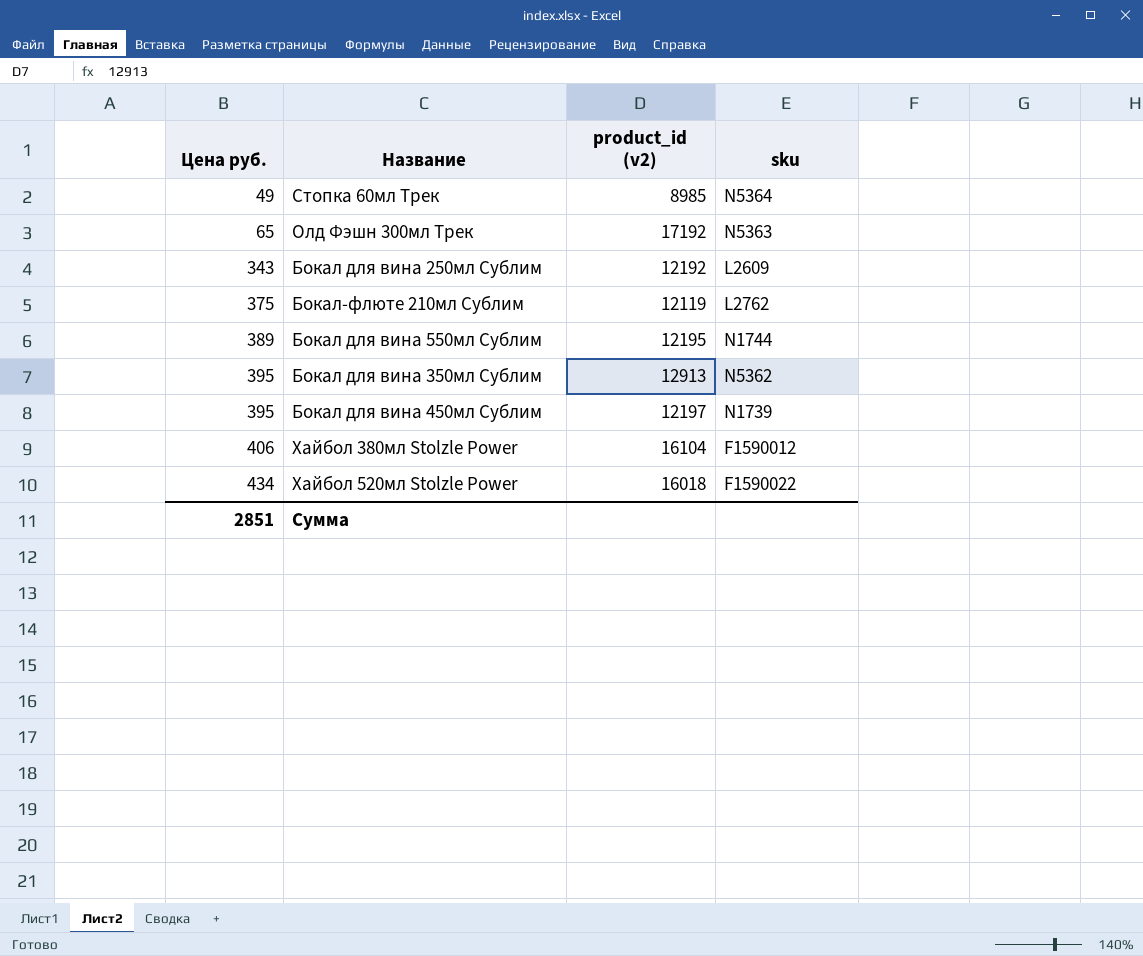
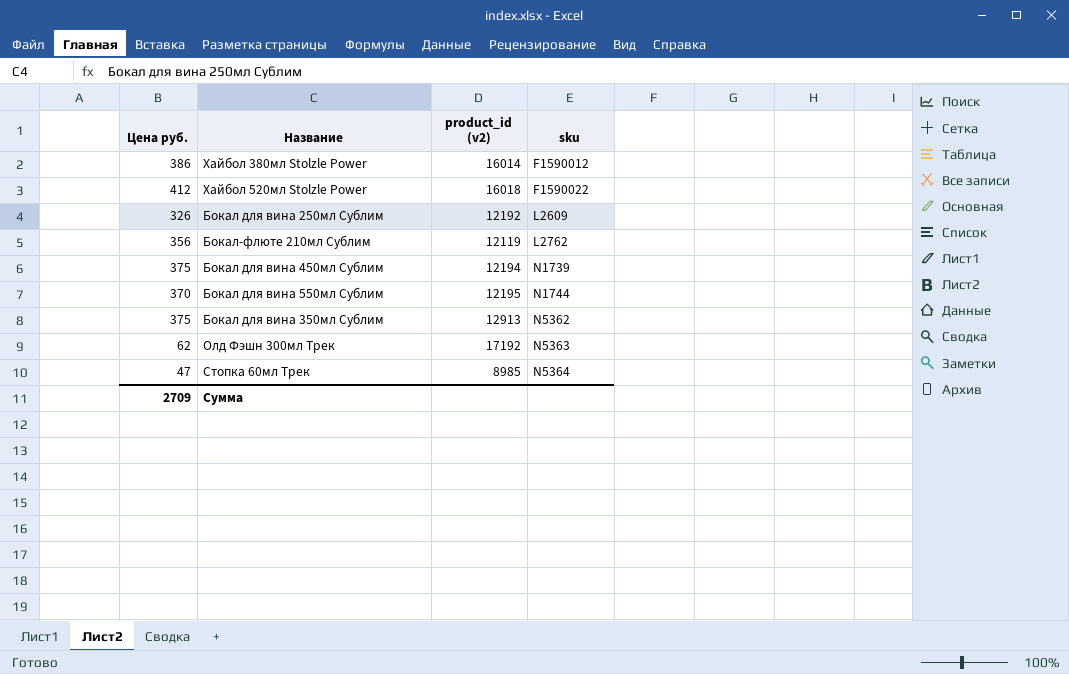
row order: Цена руб. ascending -> sku ascending
Хайбол 380мл Stolzle Power | Цена руб.: 406 -> 386
Хайбол 380мл Stolzle Power | product_id (v2): 16104 -> 16014
Хайбол 520мл Stolzle Power | Цена руб.: 434 -> 412
Бокал для вина 250мл Сублим | Цена руб.: 343 -> 326
Бокал-флюте 210мл Сублим | Цена руб.: 375 -> 356
Бокал для вина 450мл Сублим | Цена руб.: 395 -> 375
Бокал для вина 450мл Сублим | product_id (v2): 12197 -> 12194
Бокал для вина 550мл Сублим | Цена руб.: 389 -> 370
Бокал для вина 350мл Сублим | Цена руб.: 395 -> 375
Олд Фэшн 300мл Трек | Цена руб.: 65 -> 62
Стопка 60мл Трек | Цена руб.: 49 -> 47
Сумма | Цена руб.: 2851 -> 2709

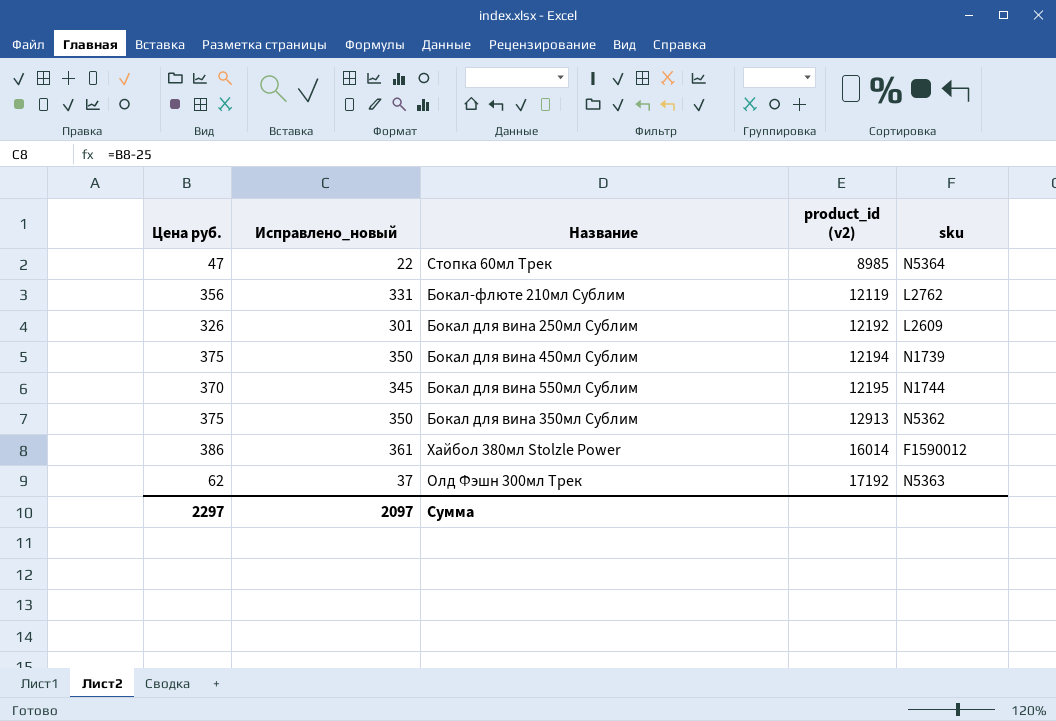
row order: sku ascending -> product_id (v2) ascending
column Исправлено_новый | formula: none -> [Цена руб.] - 25
row Хайбол 520мл Stolzle Power: 412 | 16018 | F1590022 -> none
Сумма | Цена руб.: 2709 -> 2297

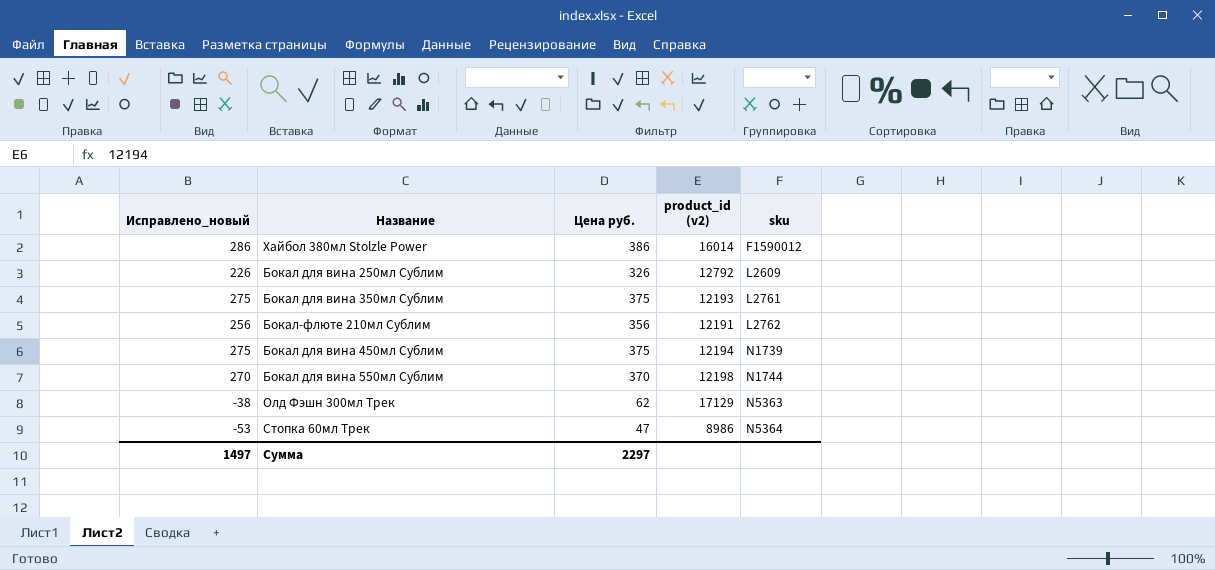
row order: product_id (v2) ascending -> sku ascending
column Исправлено_новый | formula: [Цена руб.] - 25 -> [Цена руб.] - 100
column Цена руб. | position: 1 -> 3
Бокал для вина 250мл Сублим | product_id (v2): 12192 -> 12792
Бокал для вина 350мл Сублим | product_id (v2): 12913 -> 12193
Бокал для вина 350мл Сублим | sku: N5362 -> L2761
Бокал-флюте 210мл Сублим | product_id (v2): 12119 -> 12191
Бокал для вина 550мл Сублим | product_id (v2): 12195 -> 12198
Олд Фэшн 300мл Трек | product_id (v2): 17192 -> 17129
Стопка 60мл Трек | product_id (v2): 8985 -> 8986
Сумма | Исправлено_новый: 2097 -> 1497

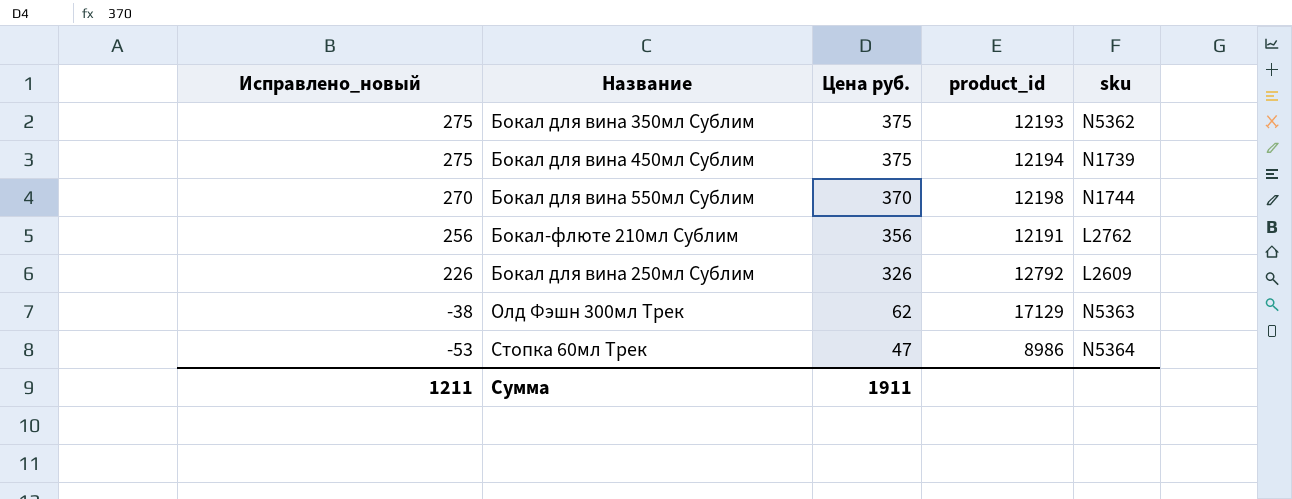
row order: sku ascending -> Исправлено_новый descending
column name: product_id (v2) -> product_id
row Хайбол 380мл Stolzle Power: 286 | 386 | 16014 | F1590012 -> none
Бокал для вина 350мл Сублим | sku: L2761 -> N5362
Сумма | Исправлено_новый: 1497 -> 1211
Сумма | Цена руб.: 2297 -> 1911

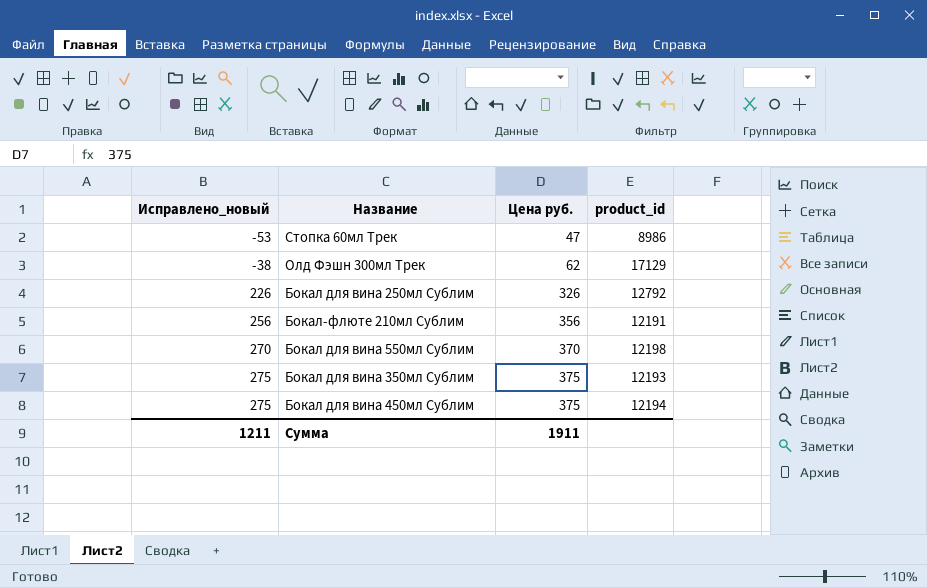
row order: Исправлено_новый descending -> Исправлено_новый ascending
column sku | position: 5 -> none

